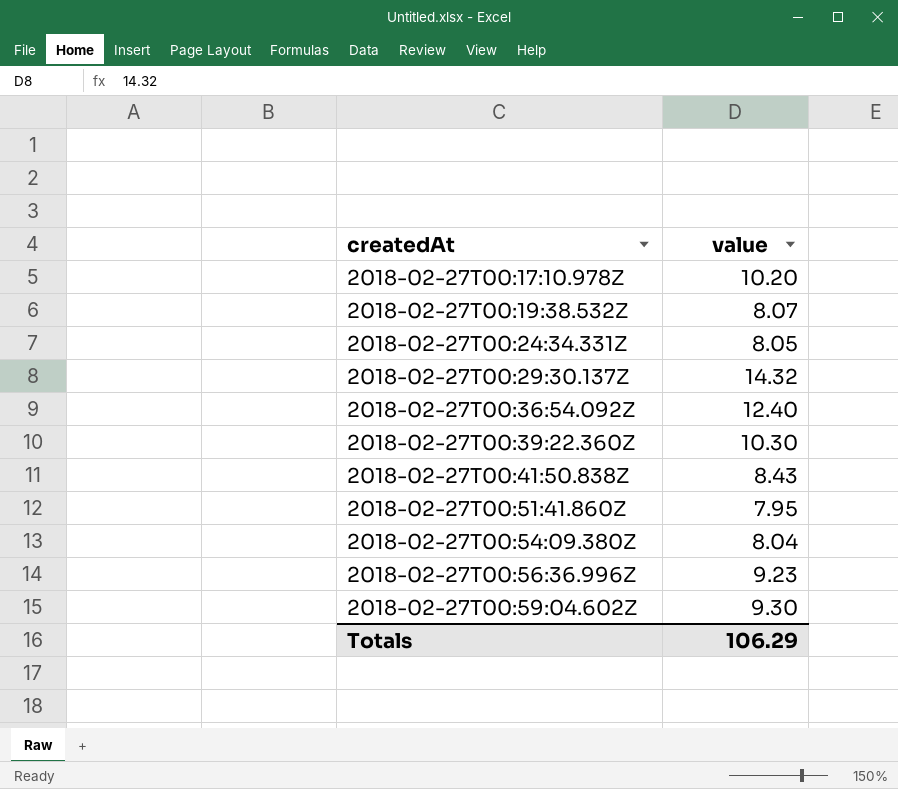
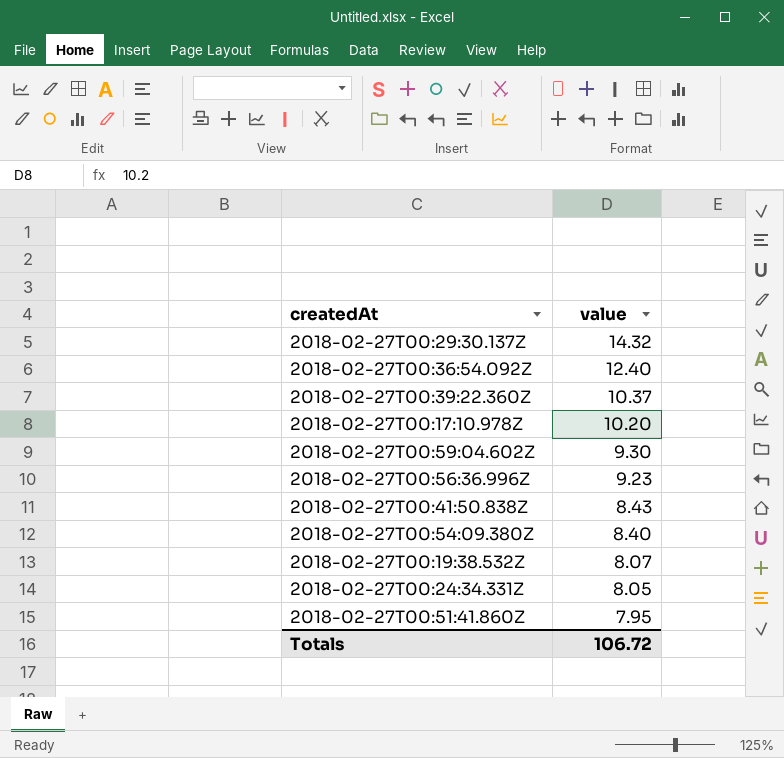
row order: createdAt ascending -> value descending
2018-02-27T00:39:22.360Z | value: 10.30 -> 10.37
2018-02-27T00:54:09.380Z | value: 8.04 -> 8.40
Totals | value: 106.29 -> 106.72

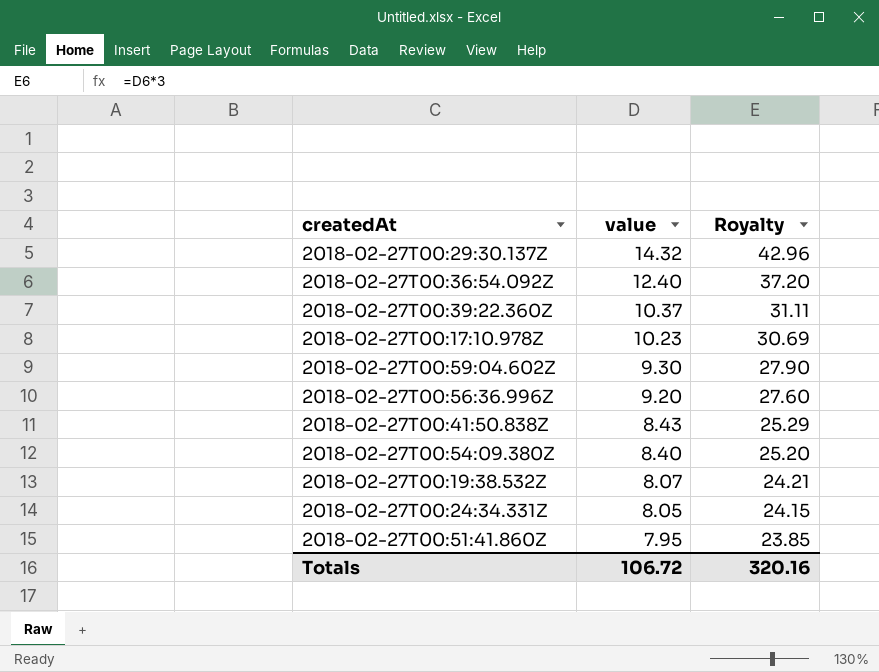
column Royalty | formula: none -> [value] * 3
2018-02-27T00:17:10.978Z | value: 10.20 -> 10.23
2018-02-27T00:56:36.996Z | value: 9.23 -> 9.20

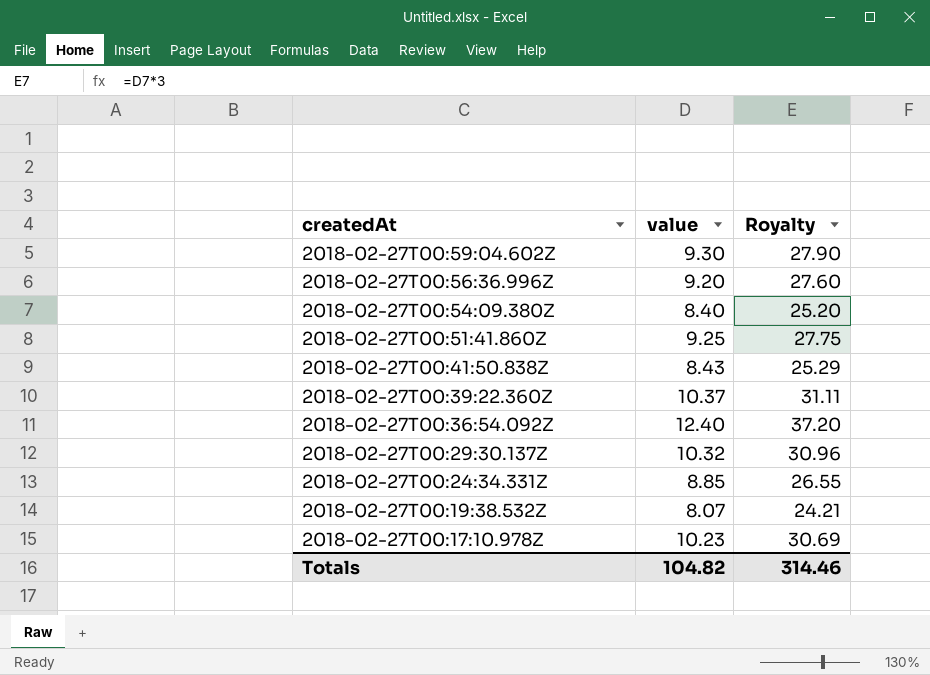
row order: value descending -> createdAt descending
2018-02-27T00:51:41.860Z | value: 7.95 -> 9.25
2018-02-27T00:51:41.860Z | Royalty: 23.85 -> 27.75
2018-02-27T00:29:30.137Z | value: 14.32 -> 10.32
2018-02-27T00:29:30.137Z | Royalty: 42.96 -> 30.96
2018-02-27T00:24:34.331Z | value: 8.05 -> 8.85
2018-02-27T00:24:34.331Z | Royalty: 24.15 -> 26.55
Totals | value: 106.72 -> 104.82
Totals | Royalty: 320.16 -> 314.46

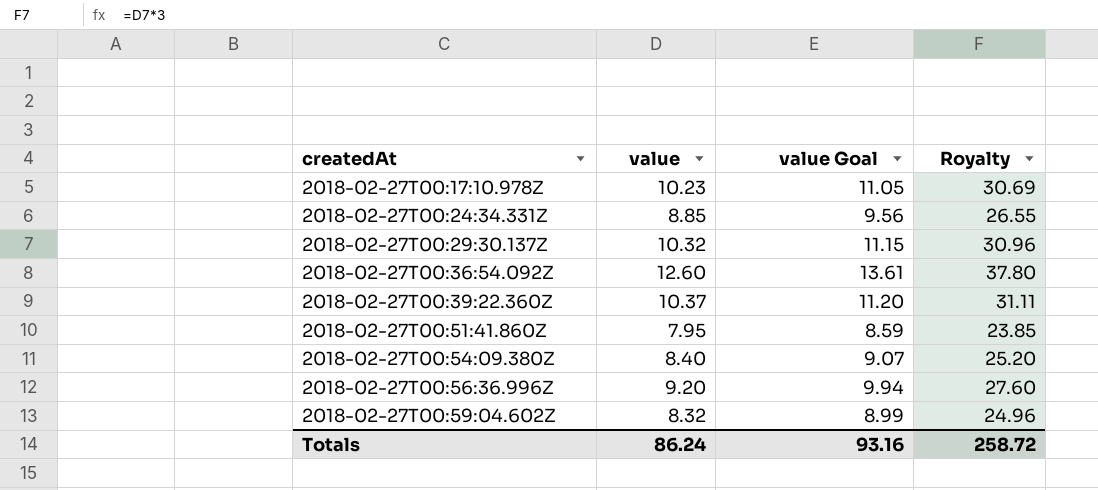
row order: createdAt descending -> createdAt ascending
column value Goal | formula: none -> [value] * 1.08
row 2018-02-27T00:41:50.838Z: 8.43 | 25.29 -> none
row 2018-02-27T00:19:38.532Z: 8.07 | 24.21 -> none
2018-02-27T00:36:54.092Z | value: 12.40 -> 12.60
2018-02-27T00:36:54.092Z | Royalty: 37.20 -> 37.80
2018-02-27T00:51:41.860Z | value: 9.25 -> 7.95
2018-02-27T00:51:41.860Z | Royalty: 27.75 -> 23.85
2018-02-27T00:59:04.602Z | value: 9.30 -> 8.32
2018-02-27T00:59:04.602Z | Royalty: 27.90 -> 24.96
Totals | value: 104.82 -> 86.24
Totals | Royalty: 314.46 -> 258.72

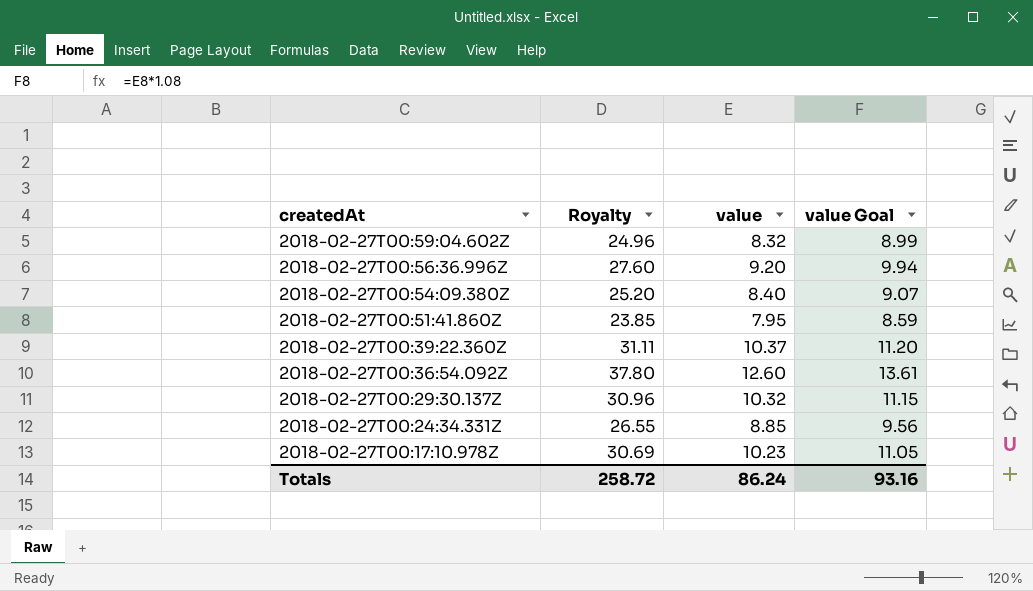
row order: createdAt ascending -> createdAt descending
column Royalty | position: 4 -> 2

